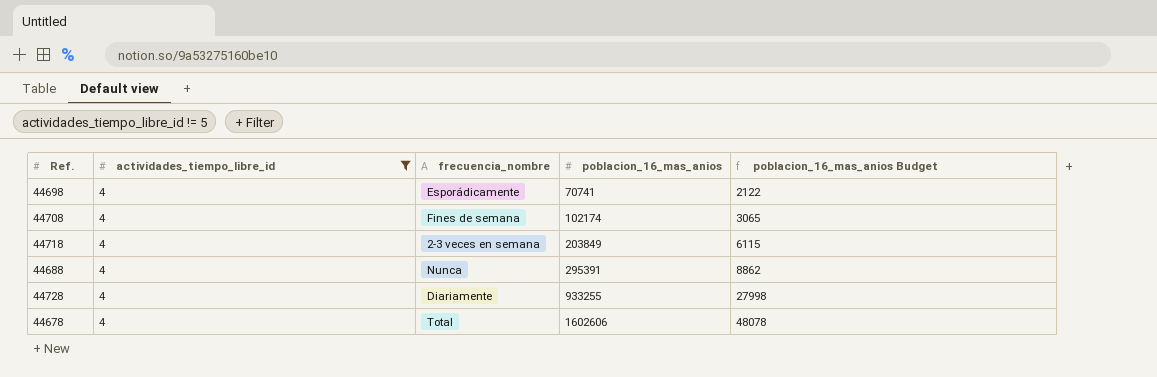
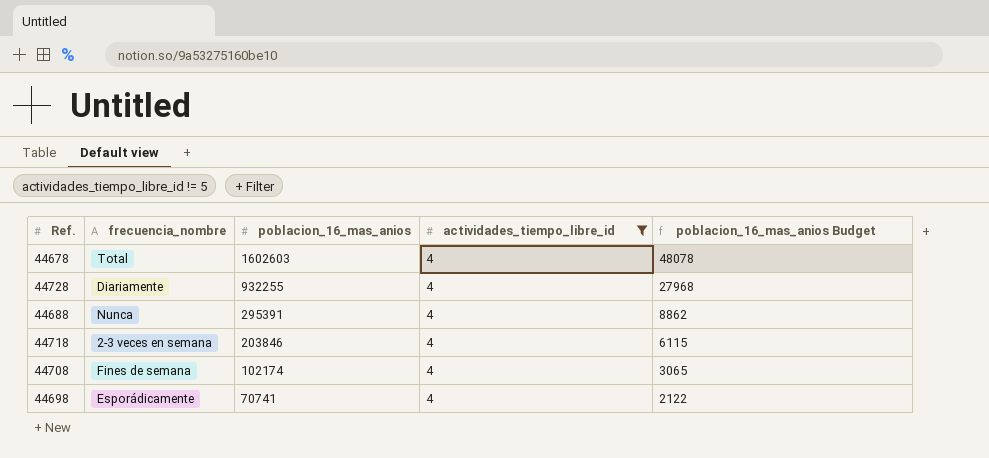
row order: poblacion_16_mas_anios ascending -> poblacion_16_mas_anios descending
column actividades_tiempo_libre_id | position: 2 -> 4
44678 | poblacion_16_mas_anios: 1602606 -> 1602603
44728 | poblacion_16_mas_anios: 933255 -> 932255
44728 | poblacion_16_mas_anios Budget: 27998 -> 27968
44718 | poblacion_16_mas_anios: 203849 -> 203846

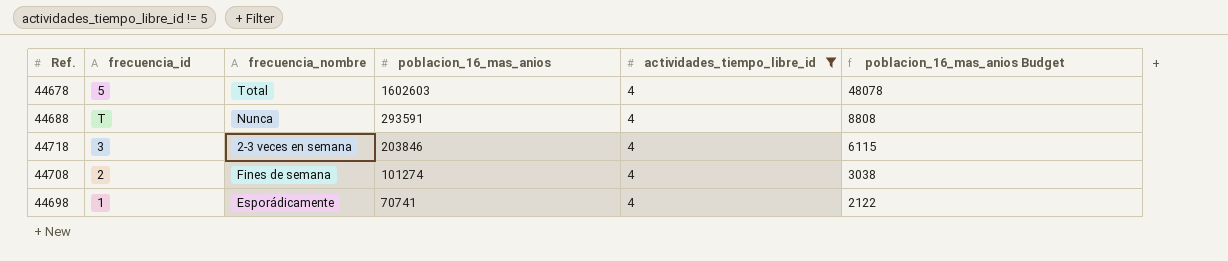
column frecuencia_id | position: none -> 2
row 44728: Diariamente | 932255 | 4 | 27968 -> none
44688 | poblacion_16_mas_anios: 295391 -> 293591
44688 | poblacion_16_mas_anios Budget: 8862 -> 8808
44708 | poblacion_16_mas_anios: 102174 -> 101274
44708 | poblacion_16_mas_anios Budget: 3065 -> 3038

